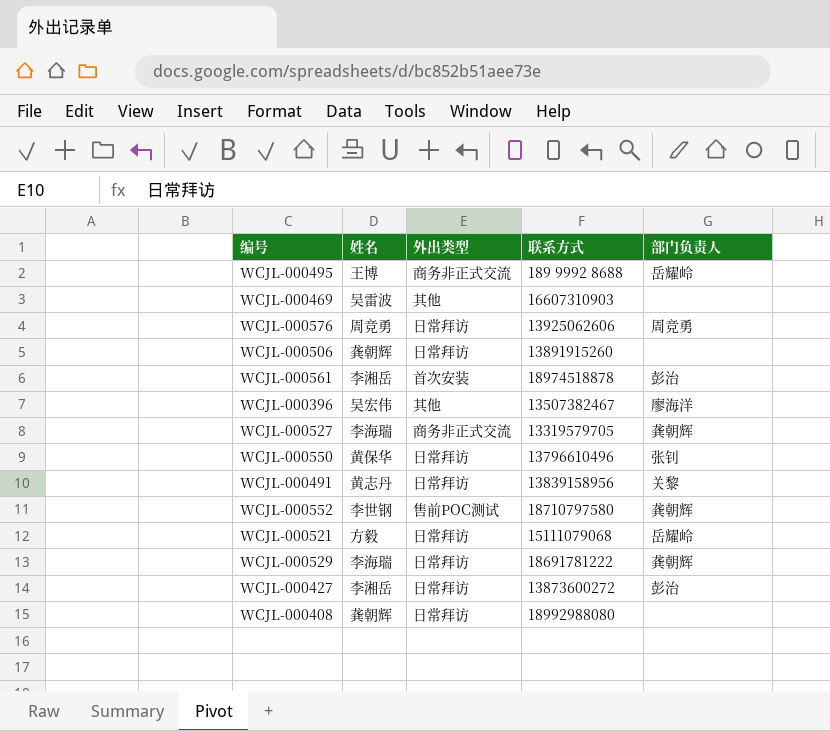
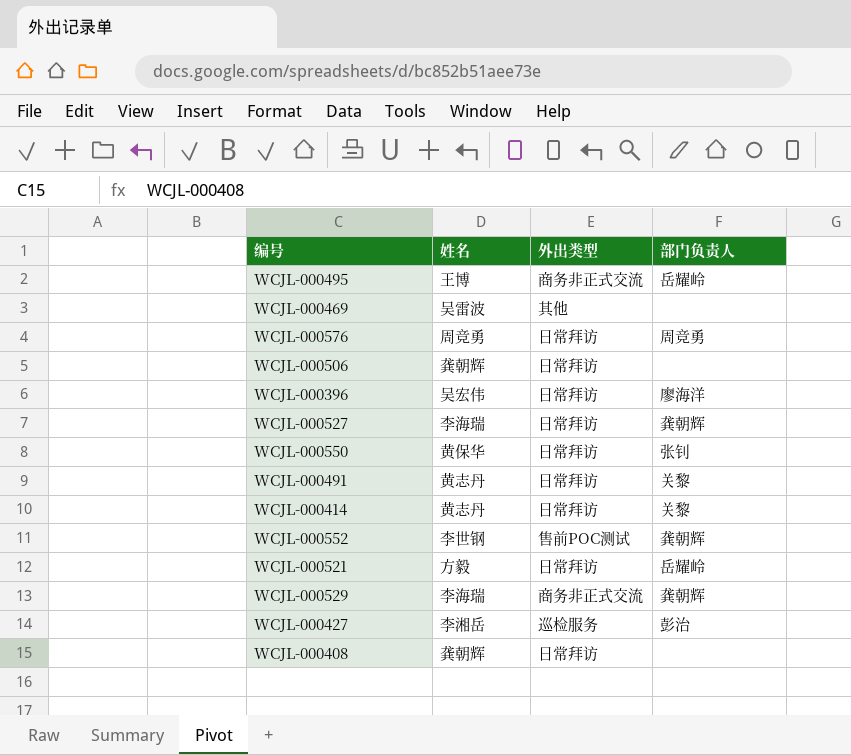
column 联系方式 | position: 4 -> none
row WCJL-000561: 李湘岳 | 首次安装 | 18974518878 | 彭治 -> none
WCJL-000396 | 外出类型: 其他 -> 日常拜访
WCJL-000527 | 外出类型: 商务非正式交流 -> 日常拜访
row WCJL-000414: none -> 黄志丹 | 日常拜访 | 关黎
WCJL-000529 | 外出类型: 日常拜访 -> 商务非正式交流
WCJL-000427 | 外出类型: 日常拜访 -> 巡检服务

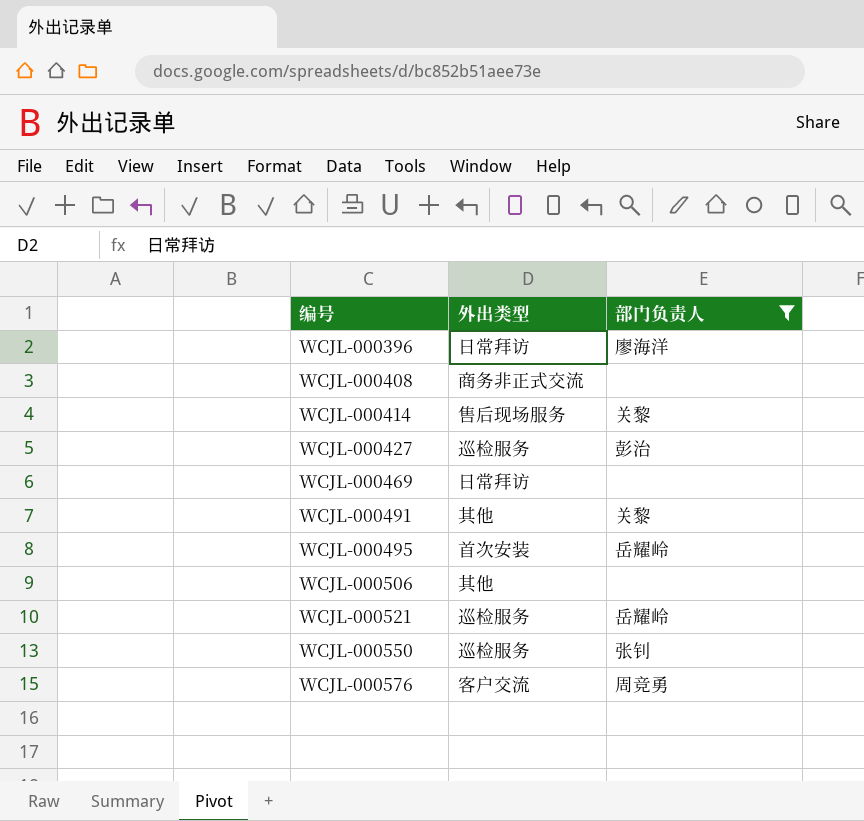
filter: none -> 部门负责人 != 龚朝辉
row order: none -> 编号 ascending
column 姓名 | position: 2 -> none
WCJL-000408 | 外出类型: 日常拜访 -> 商务非正式交流
WCJL-000414 | 外出类型: 日常拜访 -> 售后现场服务
WCJL-000469 | 外出类型: 其他 -> 日常拜访
WCJL-000491 | 外出类型: 日常拜访 -> 其他
WCJL-000495 | 外出类型: 商务非正式交流 -> 首次安装
WCJL-000506 | 外出类型: 日常拜访 -> 其他
WCJL-000521 | 外出类型: 日常拜访 -> 巡检服务
WCJL-000550 | 外出类型: 日常拜访 -> 巡检服务
WCJL-000576 | 外出类型: 日常拜访 -> 客户交流

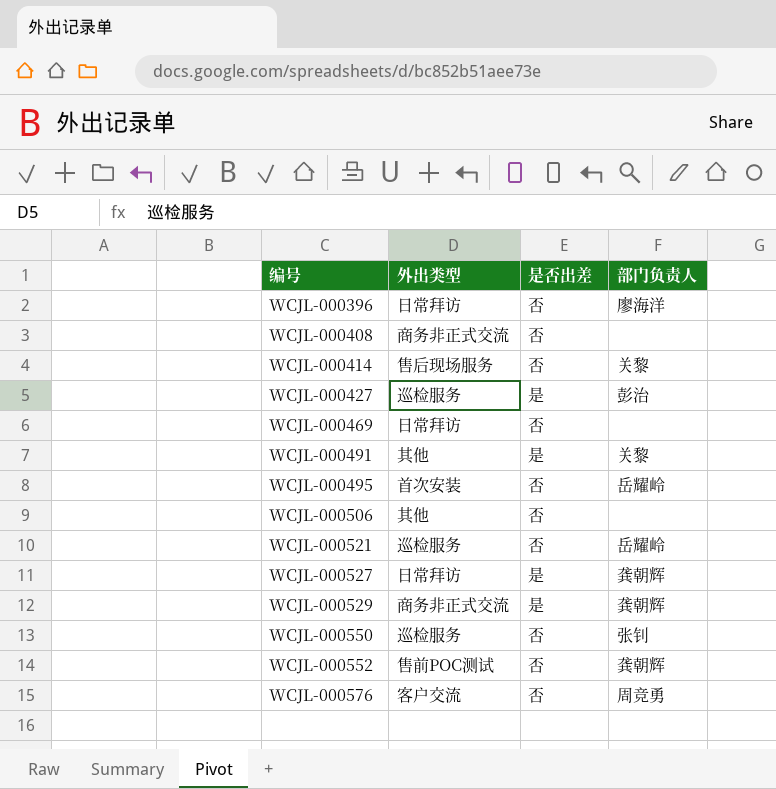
filter: 部门负责人 != 龚朝辉 -> none
column 是否出差 | position: none -> 3

